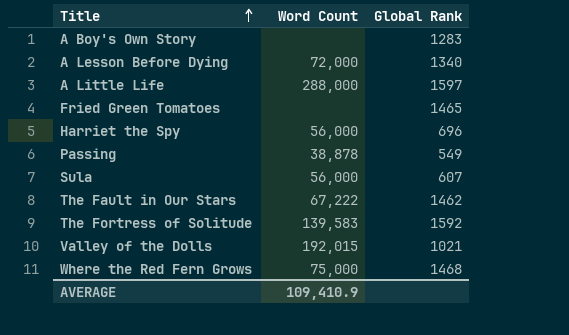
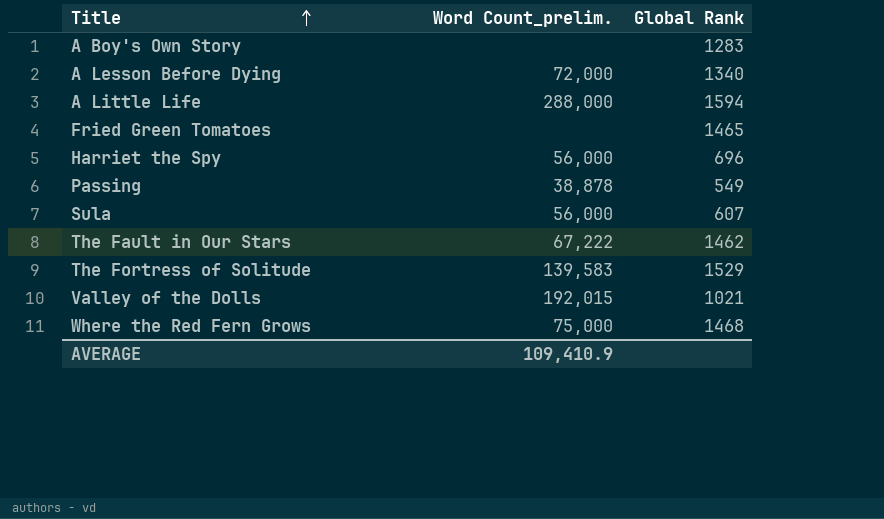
column name: Word Count -> Word Count_prelim.
A Little Life | Global Rank: 1597 -> 1594
The Fortress of Solitude | Global Rank: 1592 -> 1529

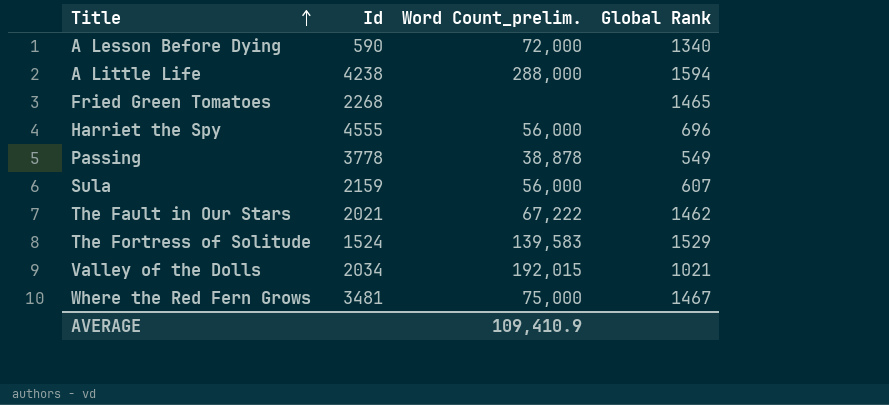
column Id | position: none -> 2
row A Boy's Own Story: none | 1283 -> none
Where the Red Fern Grows | Global Rank: 1468 -> 1467

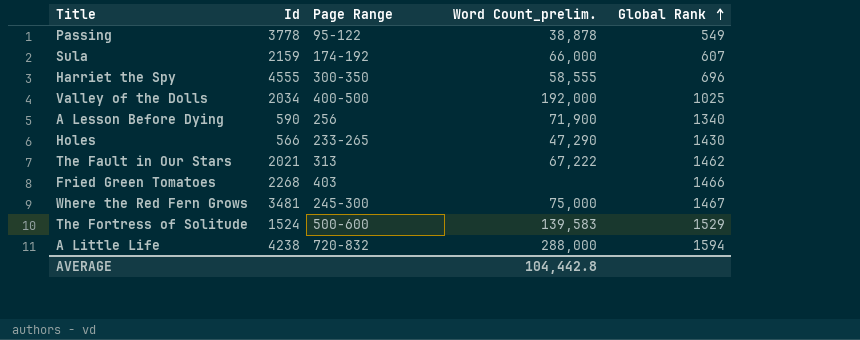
row order: Title ascending -> Global Rank ascending
column Page Range | position: none -> 3
Sula | Word Count_prelim.: 56,000 -> 66,000
Harriet the Spy | Word Count_prelim.: 56,000 -> 58,555
Valley of the Dolls | Word Count_prelim.: 192,015 -> 192,000
Valley of the Dolls | Global Rank: 1021 -> 1025
A Lesson Before Dying | Word Count_prelim.: 72,000 -> 71,900
row Holes: none -> 566 | 233-265 | 47,290 | 1430
Fried Green Tomatoes | Global Rank: 1465 -> 1466
AVERAGE | Word Count_prelim.: 109,410.9 -> 104,442.8

